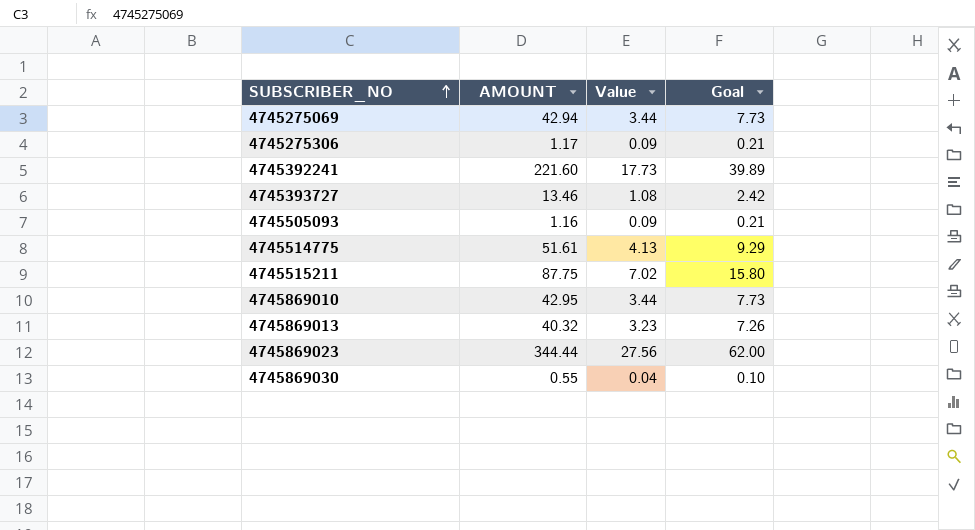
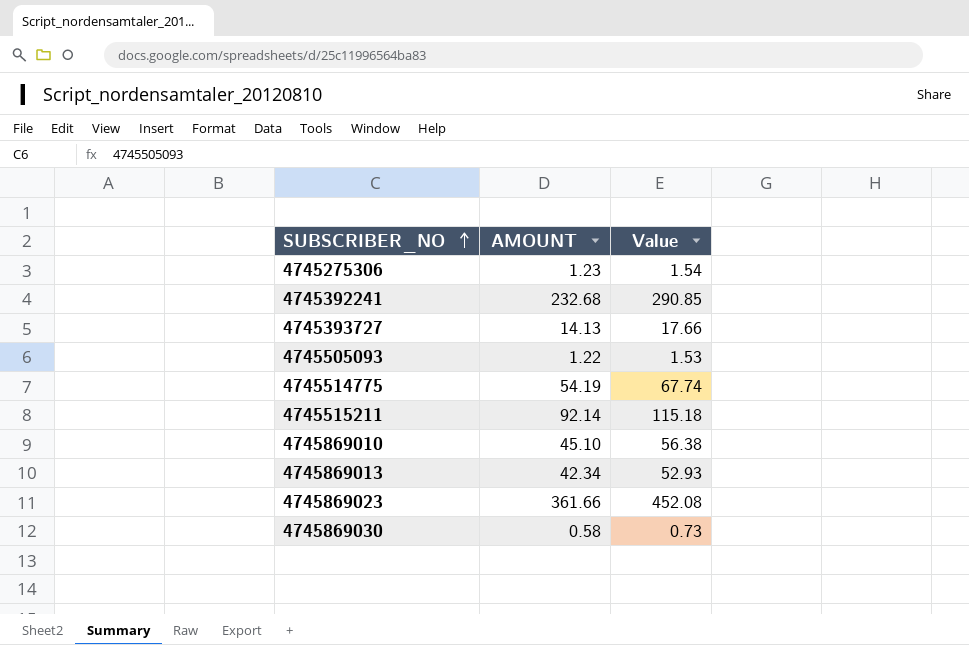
column Goal | formula: [AMOUNT] * 0.18 -> none
column Value | formula: [AMOUNT] * 0.08 -> [AMOUNT] * 1.25
row 4745275069: 42.94 | 3.44 | 7.73 -> none
4745275306 | AMOUNT: 1.17 -> 1.23
4745392241 | AMOUNT: 221.60 -> 232.68
4745393727 | AMOUNT: 13.46 -> 14.13
4745505093 | AMOUNT: 1.16 -> 1.22
4745514775 | AMOUNT: 51.61 -> 54.19
4745515211 | AMOUNT: 87.75 -> 92.14
4745869010 | AMOUNT: 42.95 -> 45.10
4745869013 | AMOUNT: 40.32 -> 42.34
4745869023 | AMOUNT: 344.44 -> 361.66
4745869030 | AMOUNT: 0.55 -> 0.58

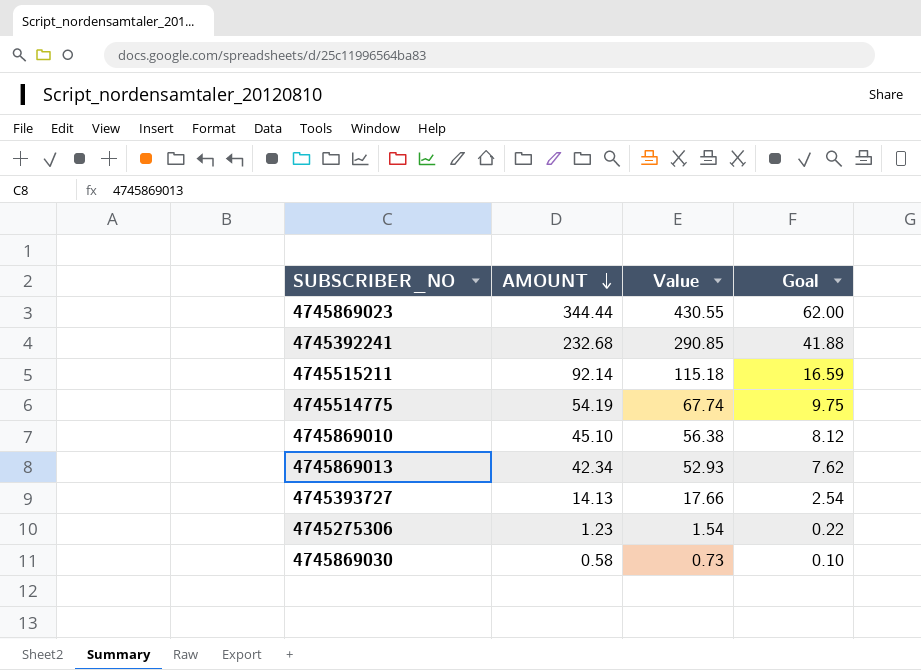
row order: SUBSCRIBER_NO ascending -> AMOUNT descending
column Goal | formula: none -> [AMOUNT] * 0.18
row 4745505093: 1.22 | 1.53 -> none
4745869023 | AMOUNT: 361.66 -> 344.44
4745869023 | Value: 452.08 -> 430.55

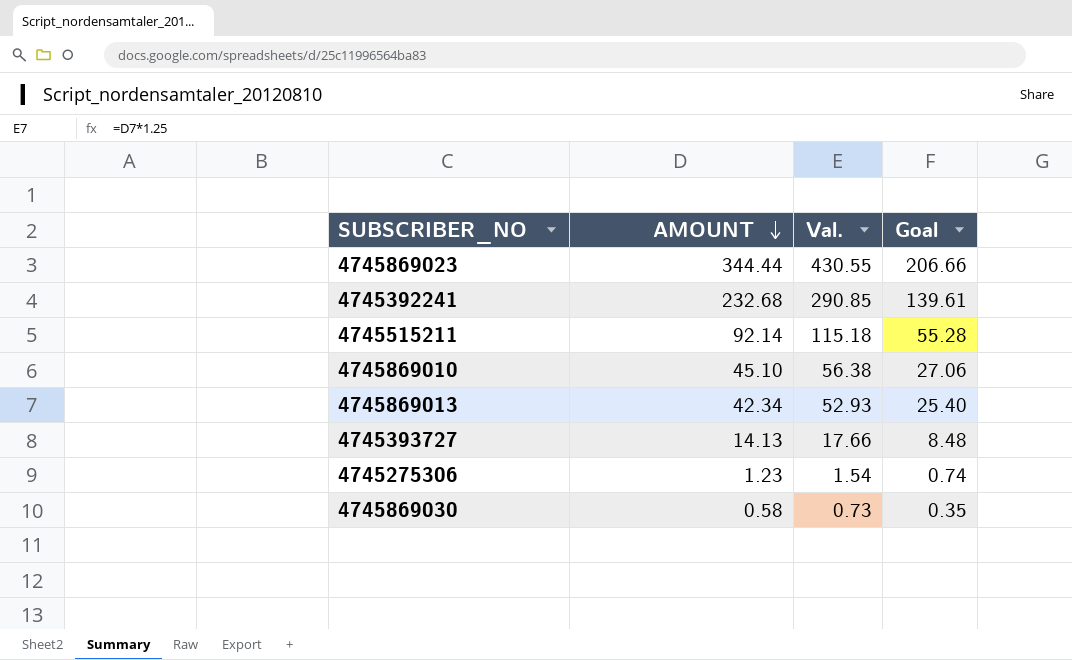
column name: Value -> Val.
column Goal | formula: [AMOUNT] * 0.18 -> [AMOUNT] * 0.6
row 4745514775: 54.19 | 67.74 | 9.75 -> none

